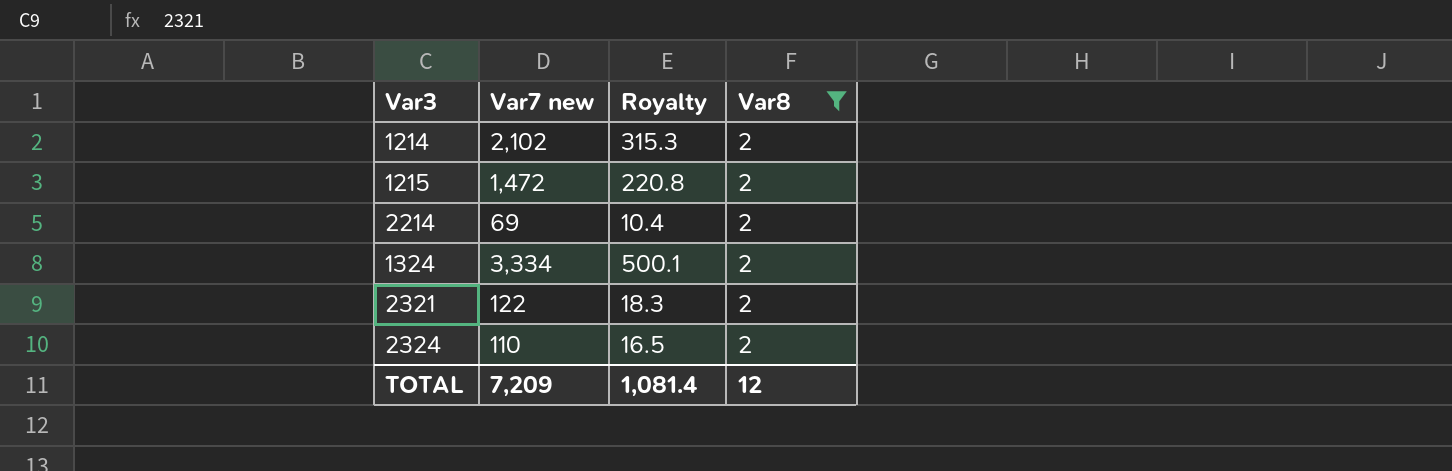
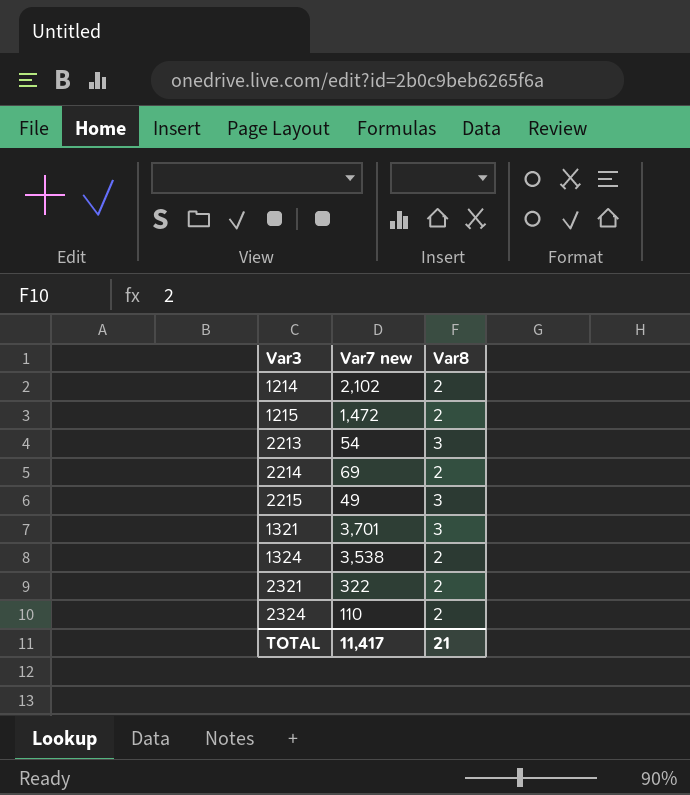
filter: Var8 = 2 -> none
column Royalty | formula: [Var7 new] * 0.15 -> none
1324 | Var7 new: 3,334 -> 3,538
2321 | Var7 new: 122 -> 322
TOTAL | Var7 new: 7,209 -> 11,417
TOTAL | Var8: 12 -> 21

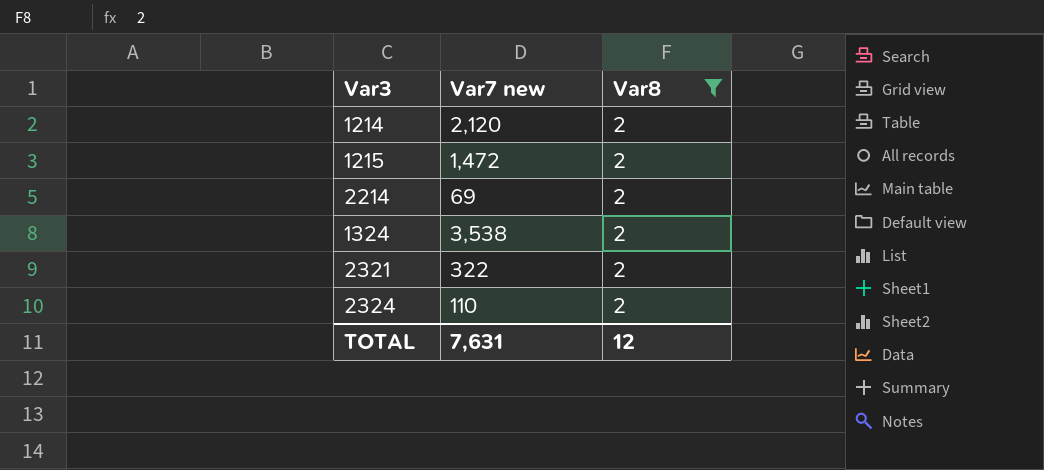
filter: none -> Var8 = 2
1214 | Var7 new: 2,102 -> 2,120
TOTAL | Var7 new: 11,417 -> 7,631
TOTAL | Var8: 21 -> 12

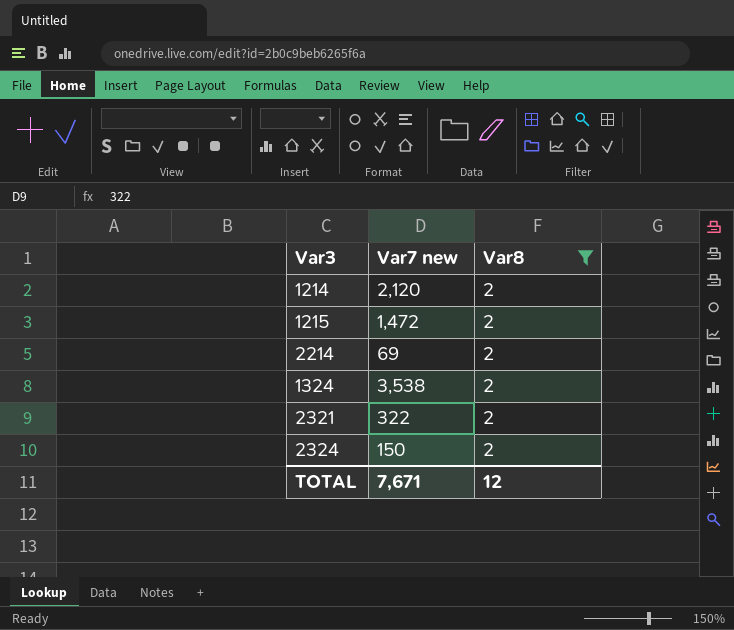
2324 | Var7 new: 110 -> 150
TOTAL | Var7 new: 7,631 -> 7,671

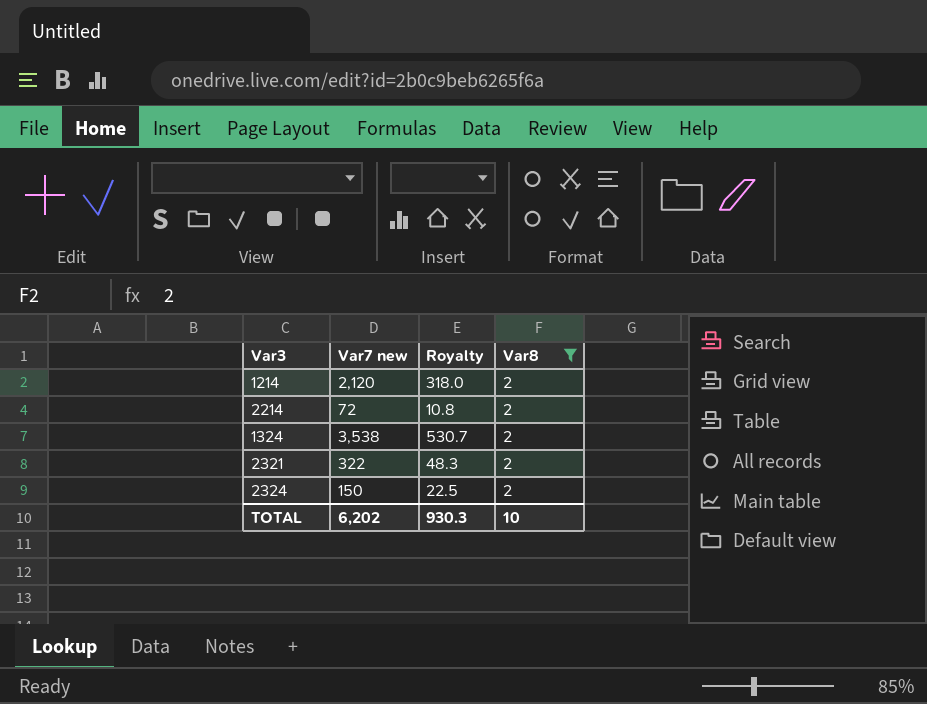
column Royalty | formula: none -> [Var7 new] * 0.15
row 1215: 1,472 | 2 -> none
2214 | Var7 new: 69 -> 72
TOTAL | Var7 new: 7,671 -> 6,202
TOTAL | Var8: 12 -> 10

